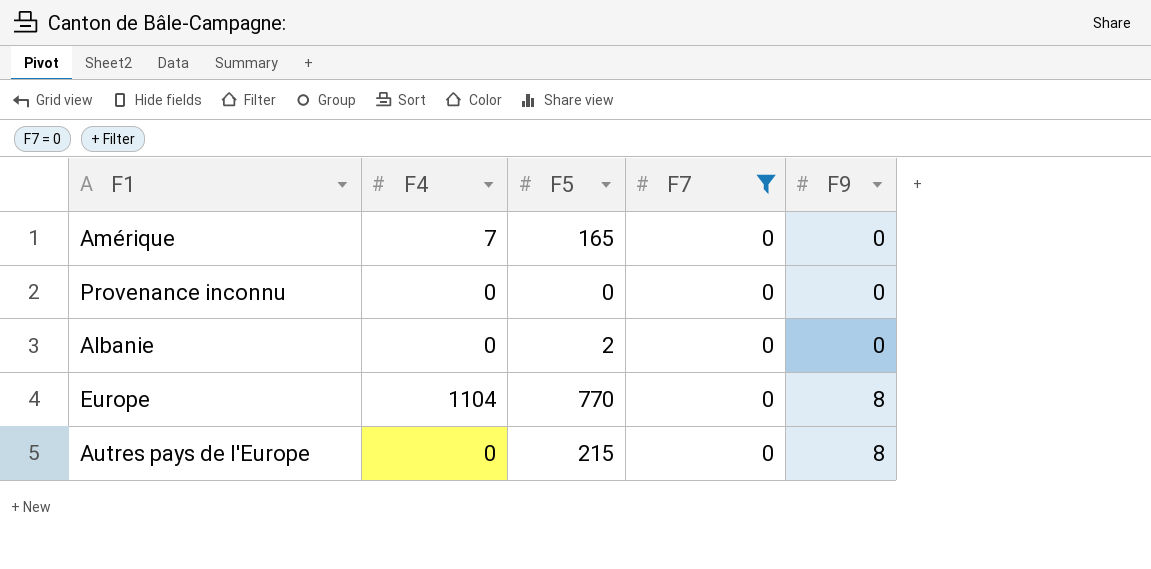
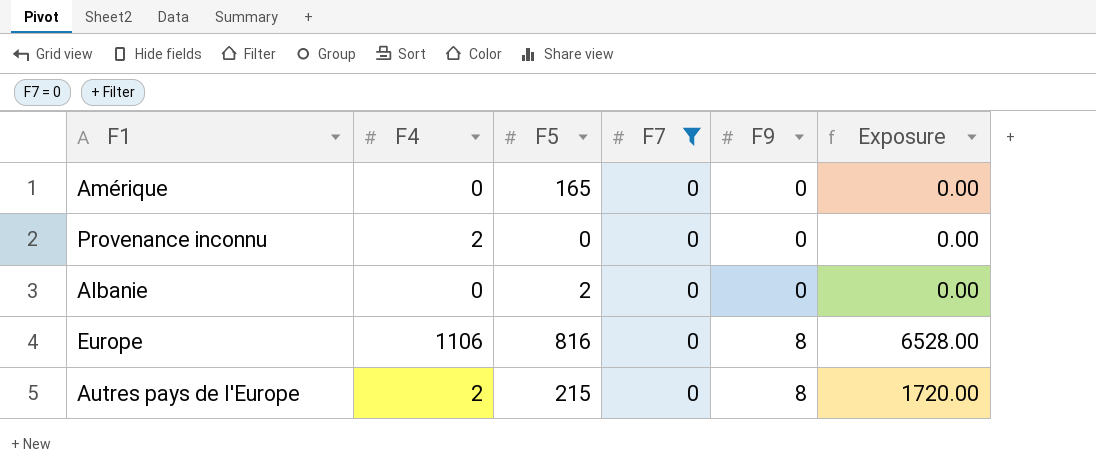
column Exposure | formula: none -> [F5] * [F9]
Amérique | F4: 7 -> 0
Provenance inconnu | F4: 0 -> 2
Europe | F4: 1104 -> 1106
Europe | F5: 770 -> 816
Autres pays de l'Europe | F4: 0 -> 2

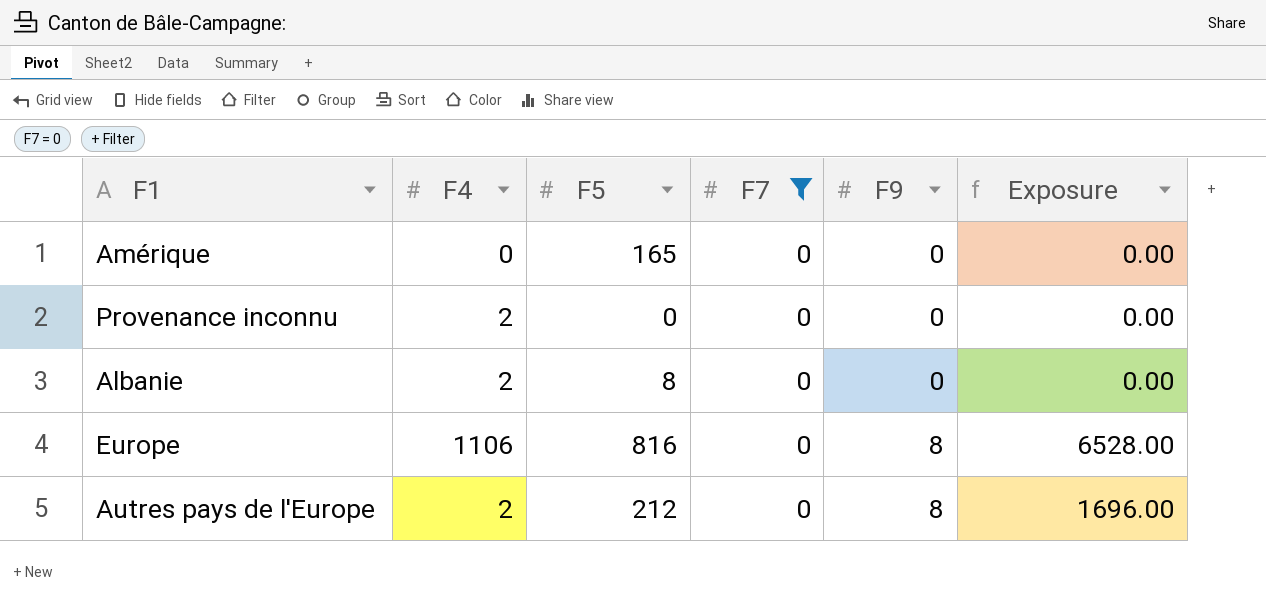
Albanie | F4: 0 -> 2
Albanie | F5: 2 -> 8
Autres pays de l'Europe | F5: 215 -> 212
Autres pays de l'Europe | Exposure: 1720.00 -> 1696.00

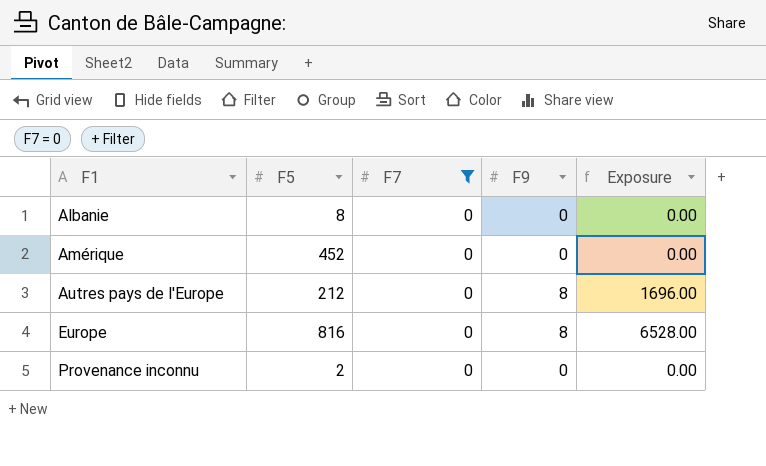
row order: F9 ascending -> F1 ascending
column F4 | position: 2 -> none
Amérique | F5: 165 -> 452
Provenance inconnu | F5: 0 -> 2

